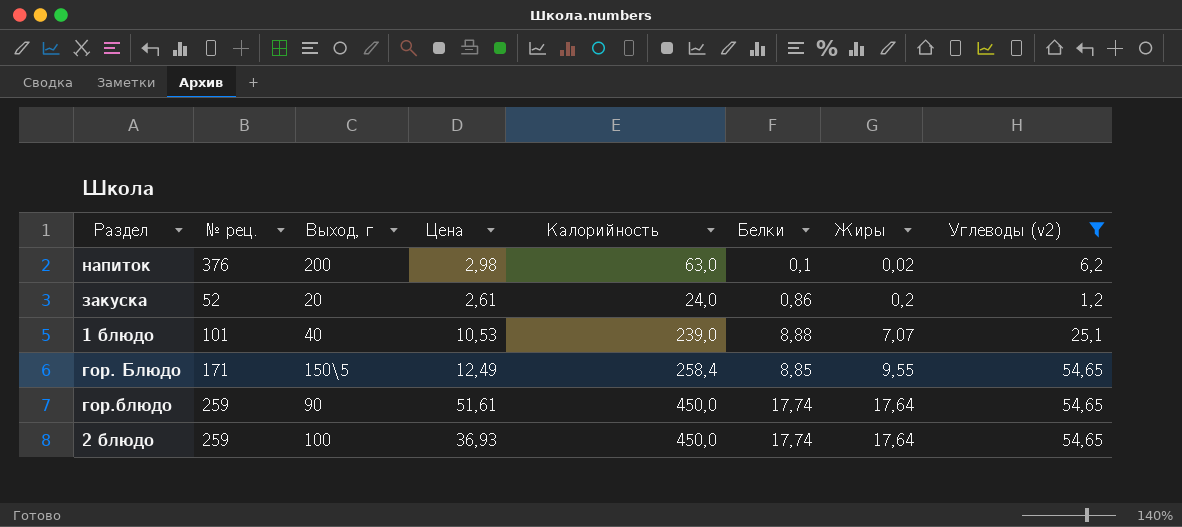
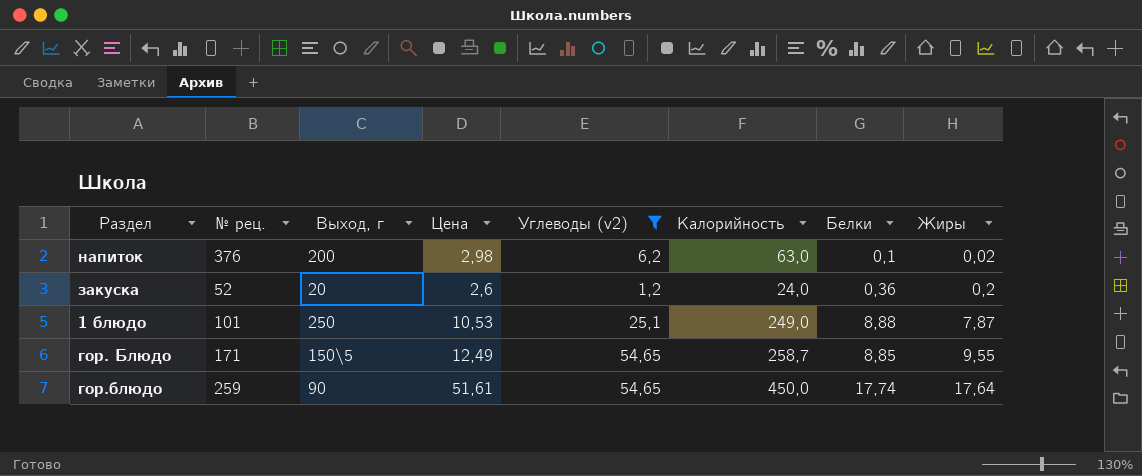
column Углеводы (v2) | position: 8 -> 5
row 2 блюдо: 259 | 100 | 36,93 | 450,0 | 17,74 | 17,64 | 54,65 -> none
закуска | Цена: 2,61 -> 2,6
закуска | Белки: 0,86 -> 0,36
1 блюдо | Выход, г: 40 -> 250
1 блюдо | Калорийность: 239,0 -> 249,0
1 блюдо | Жиры: 7,07 -> 7,87
гор. Блюдо | Калорийность: 258,4 -> 258,7

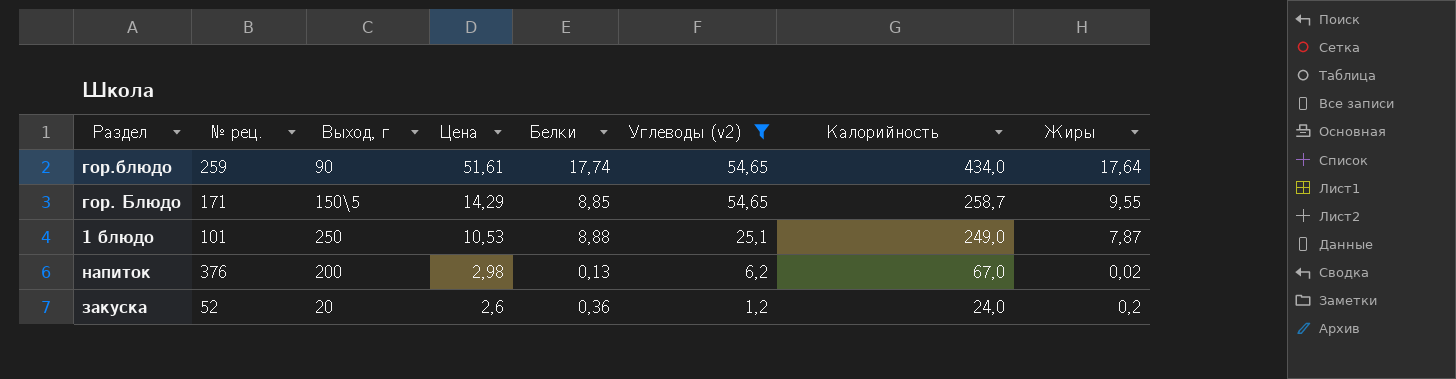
row order: Жиры ascending -> Цена descending
column Белки | position: 7 -> 5
гор.блюдо | Калорийность: 450,0 -> 434,0
гор. Блюдо | Цена: 12,49 -> 14,29
напиток | Белки: 0,1 -> 0,13
напиток | Калорийность: 63,0 -> 67,0

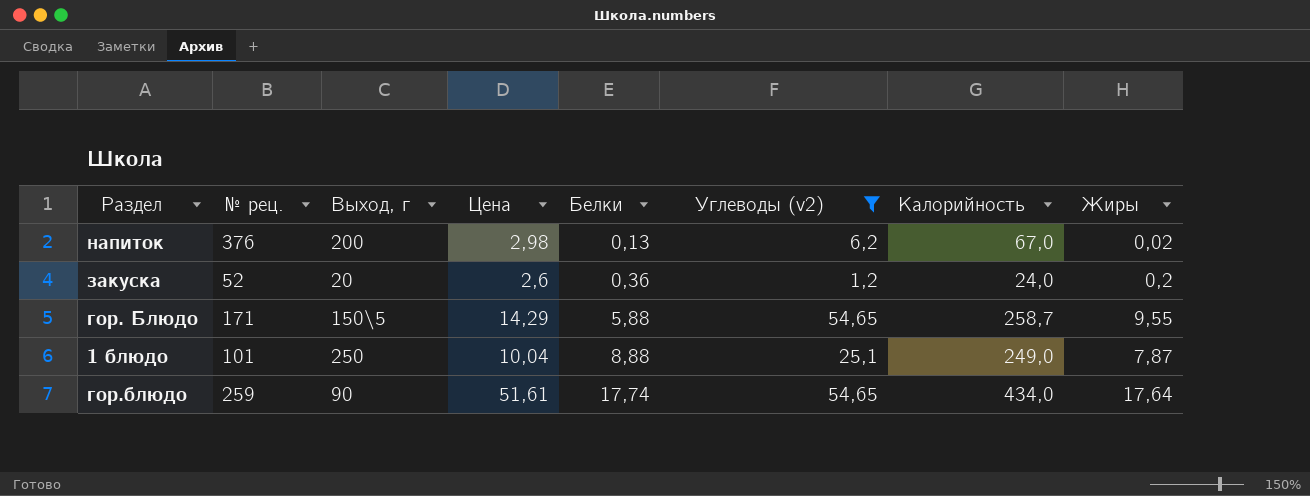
row order: Цена descending -> Белки ascending
гор. Блюдо | Белки: 8,85 -> 5,88
1 блюдо | Цена: 10,53 -> 10,04

